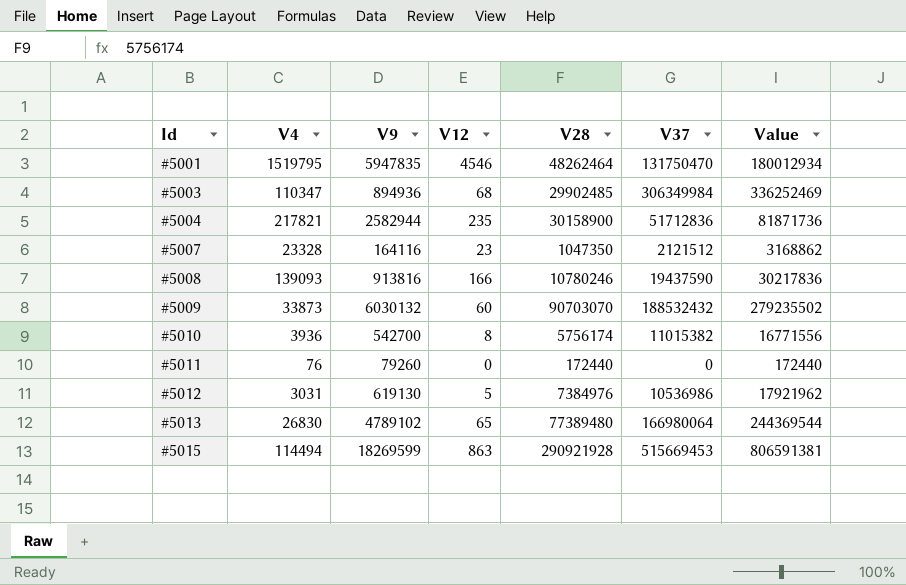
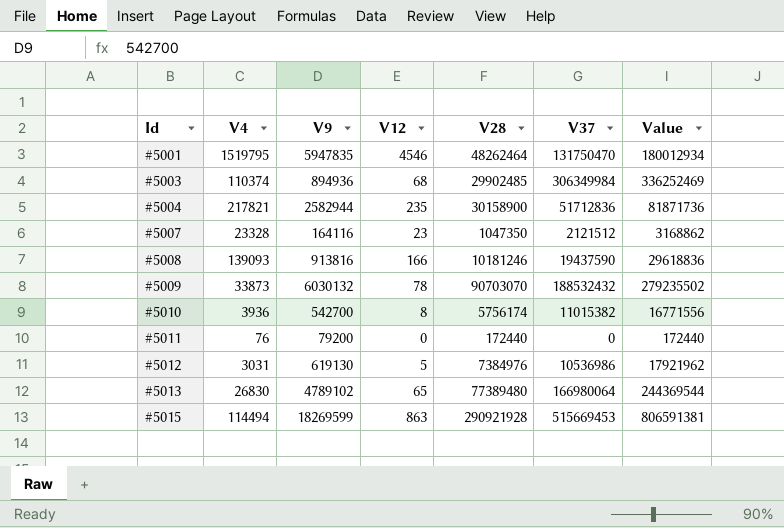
#5003 | V4: 110347 -> 110374
#5008 | V28: 10780246 -> 10181246
#5008 | Value: 30217836 -> 29618836
#5009 | V12: 60 -> 78
#5011 | V9: 79260 -> 79200

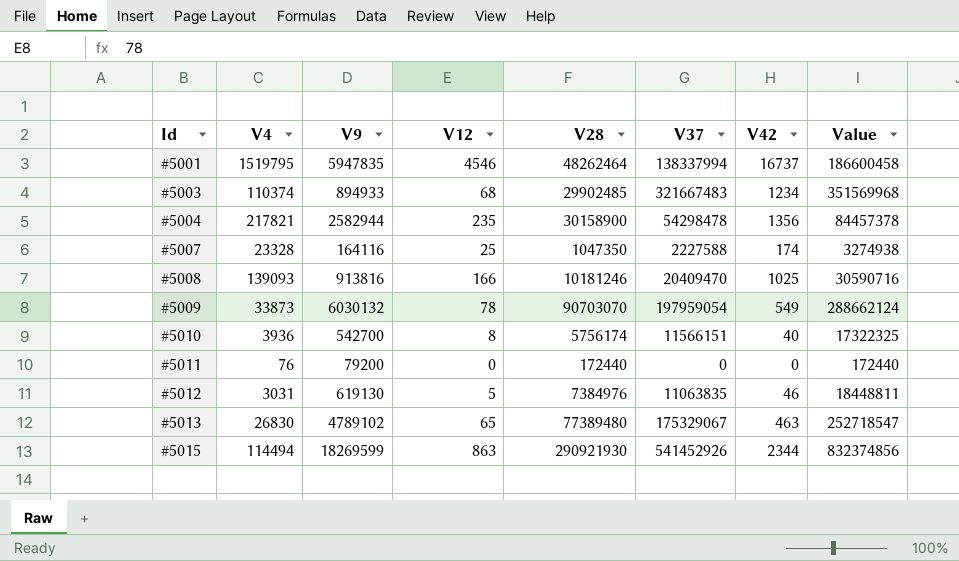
column V42 | position: none -> 7
#5001 | V37: 131750470 -> 138337994
#5001 | Value: 180012934 -> 186600458
#5003 | V9: 894936 -> 894933
#5003 | V37: 306349984 -> 321667483
#5003 | Value: 336252469 -> 351569968
#5004 | V37: 51712836 -> 54298478
#5004 | Value: 81871736 -> 84457378
#5007 | V12: 23 -> 25
#5007 | V37: 2121512 -> 2227588
#5007 | Value: 3168862 -> 3274938
#5008 | V37: 19437590 -> 20409470
#5008 | Value: 29618836 -> 30590716
#5009 | V37: 188532432 -> 197959054
#5009 | Value: 279235502 -> 288662124
#5010 | V37: 11015382 -> 11566151
#5010 | Value: 16771556 -> 17322325
#5012 | V37: 10536986 -> 11063835
#5012 | Value: 17921962 -> 18448811
#5013 | V37: 166980064 -> 175329067
#5013 | Value: 244369544 -> 252718547
#5015 | V28: 290921928 -> 290921930
#5015 | V37: 515669453 -> 541452926
#5015 | Value: 806591381 -> 832374856

